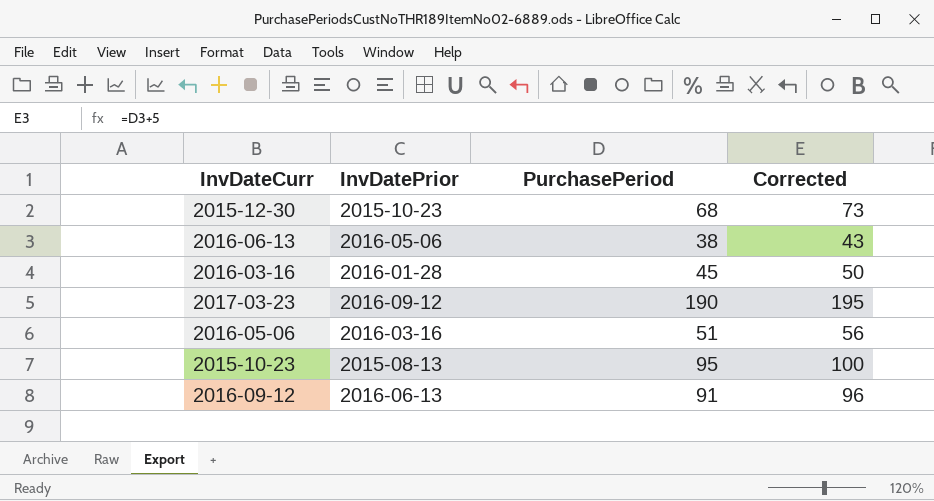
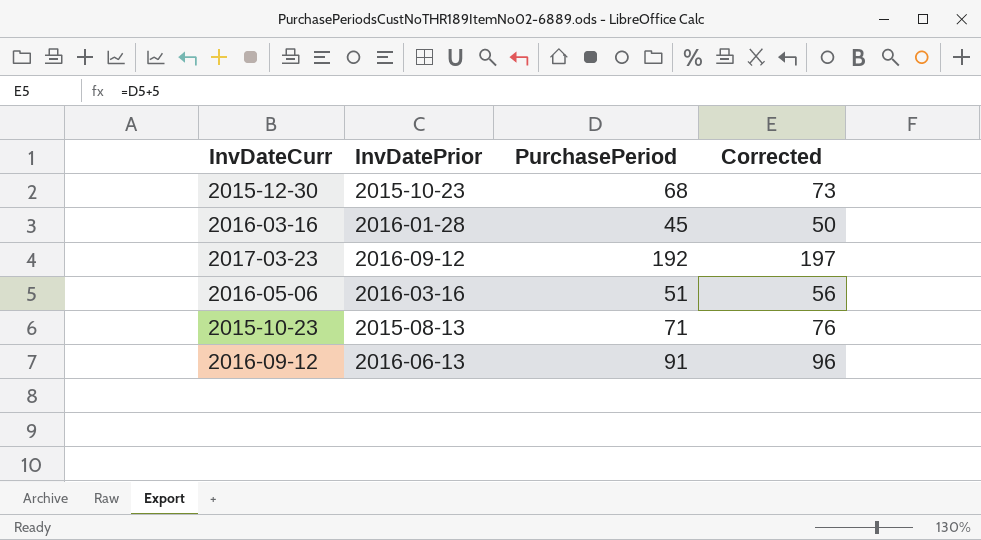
row 2016-06-13: 2016-05-06 | 38 | 43 -> none
2017-03-23 | PurchasePeriod: 190 -> 192
2017-03-23 | Corrected: 195 -> 197
2015-10-23 | PurchasePeriod: 95 -> 71
2015-10-23 | Corrected: 100 -> 76

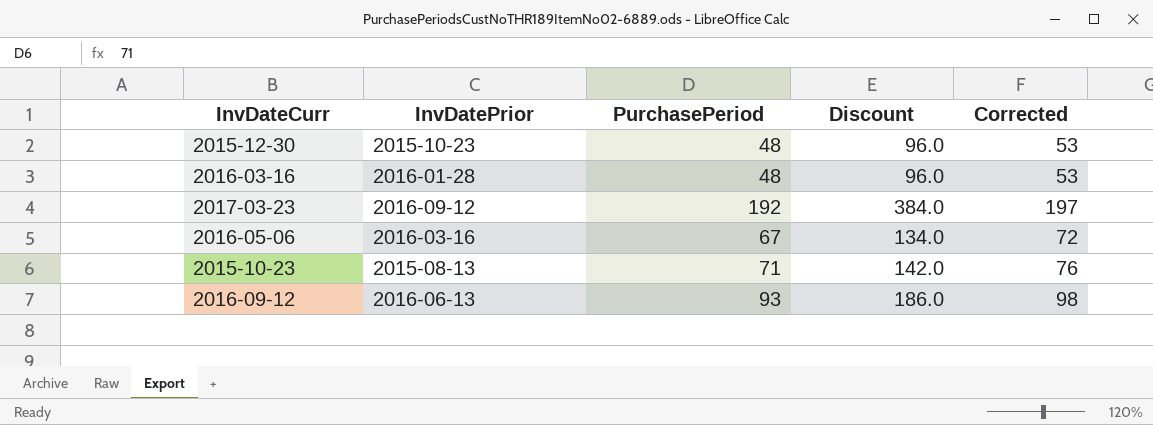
column Discount | formula: none -> [PurchasePeriod] * 2
2015-12-30 | PurchasePeriod: 68 -> 48
2015-12-30 | Corrected: 73 -> 53
2016-03-16 | PurchasePeriod: 45 -> 48
2016-03-16 | Corrected: 50 -> 53
2016-05-06 | PurchasePeriod: 51 -> 67
2016-05-06 | Corrected: 56 -> 72
2016-09-12 | PurchasePeriod: 91 -> 93
2016-09-12 | Corrected: 96 -> 98

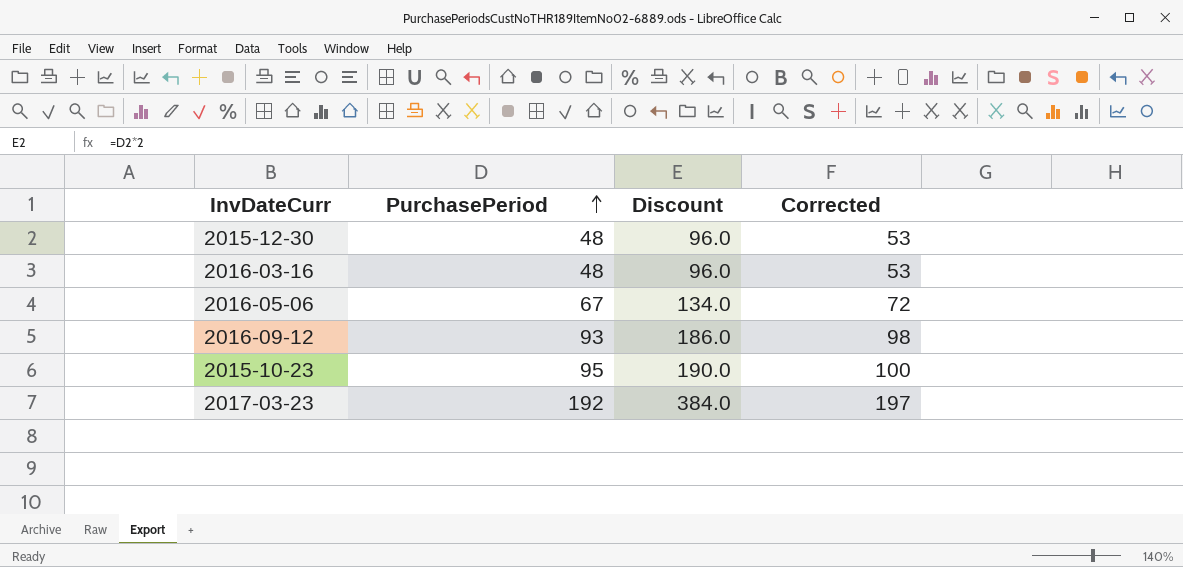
row order: none -> PurchasePeriod ascending
column InvDatePrior | position: 2 -> none
2015-10-23 | PurchasePeriod: 71 -> 95
2015-10-23 | Discount: 142.0 -> 190.0
2015-10-23 | Corrected: 76 -> 100

